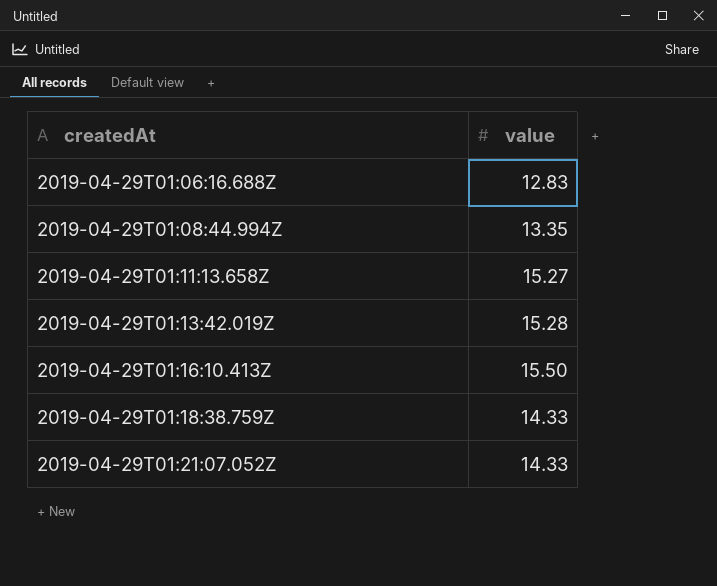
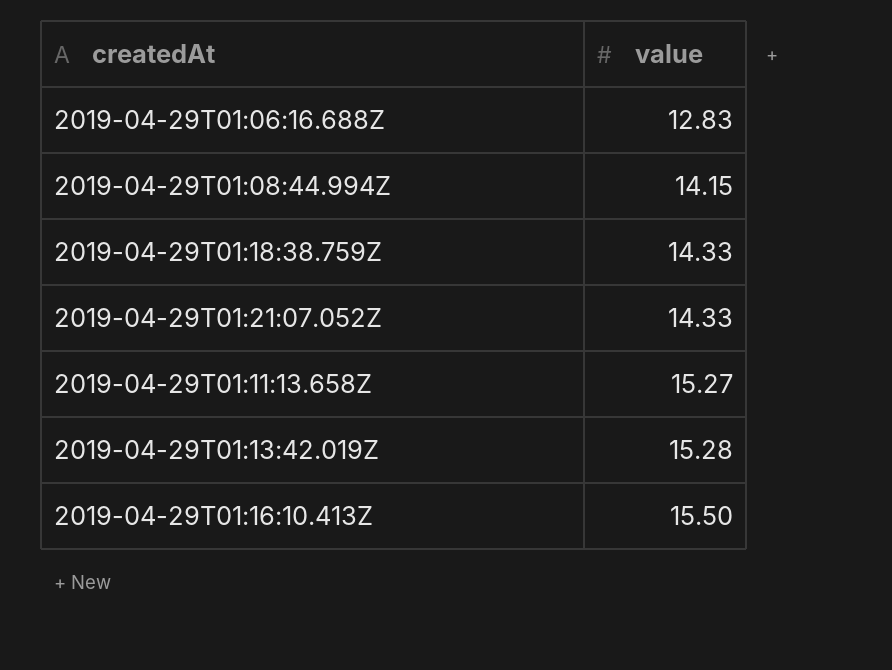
row order: createdAt ascending -> value ascending
2019-04-29T01:08:44.994Z | value: 13.35 -> 14.15

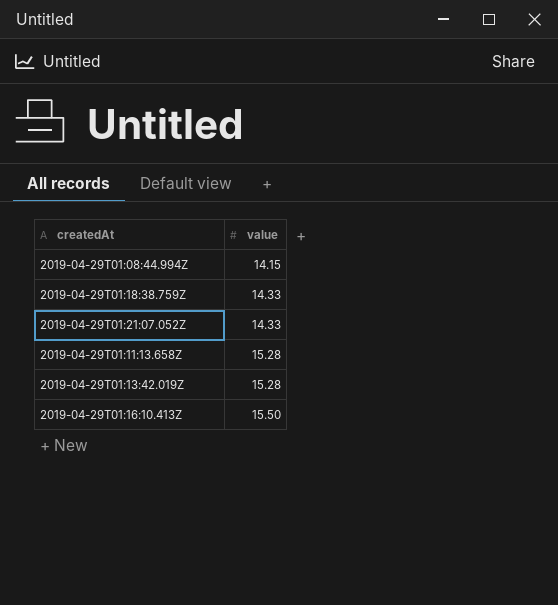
row 2019-04-29T01:06:16.688Z: 12.83 -> none
2019-04-29T01:11:13.658Z | value: 15.27 -> 15.28

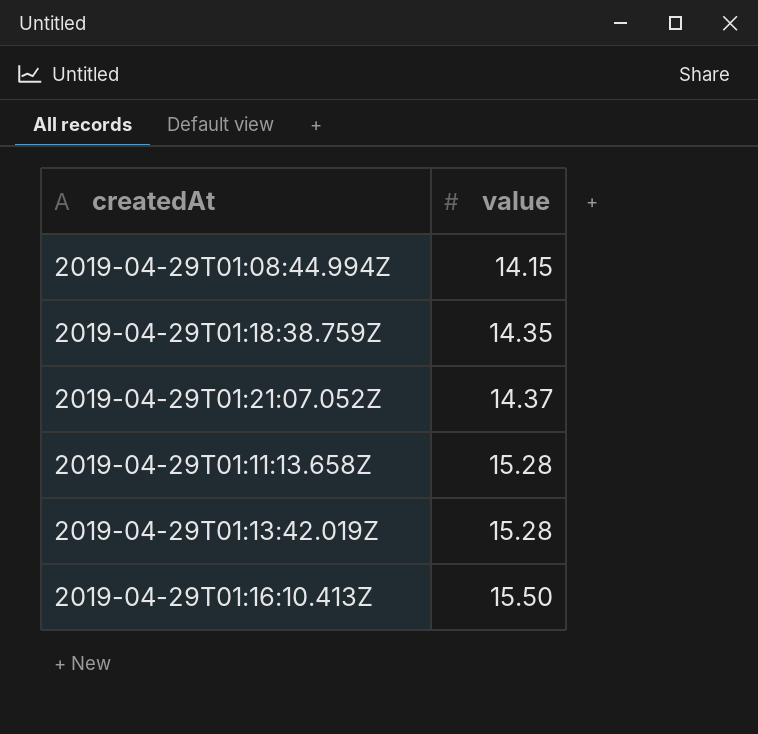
2019-04-29T01:18:38.759Z | value: 14.33 -> 14.35
2019-04-29T01:21:07.052Z | value: 14.33 -> 14.37

